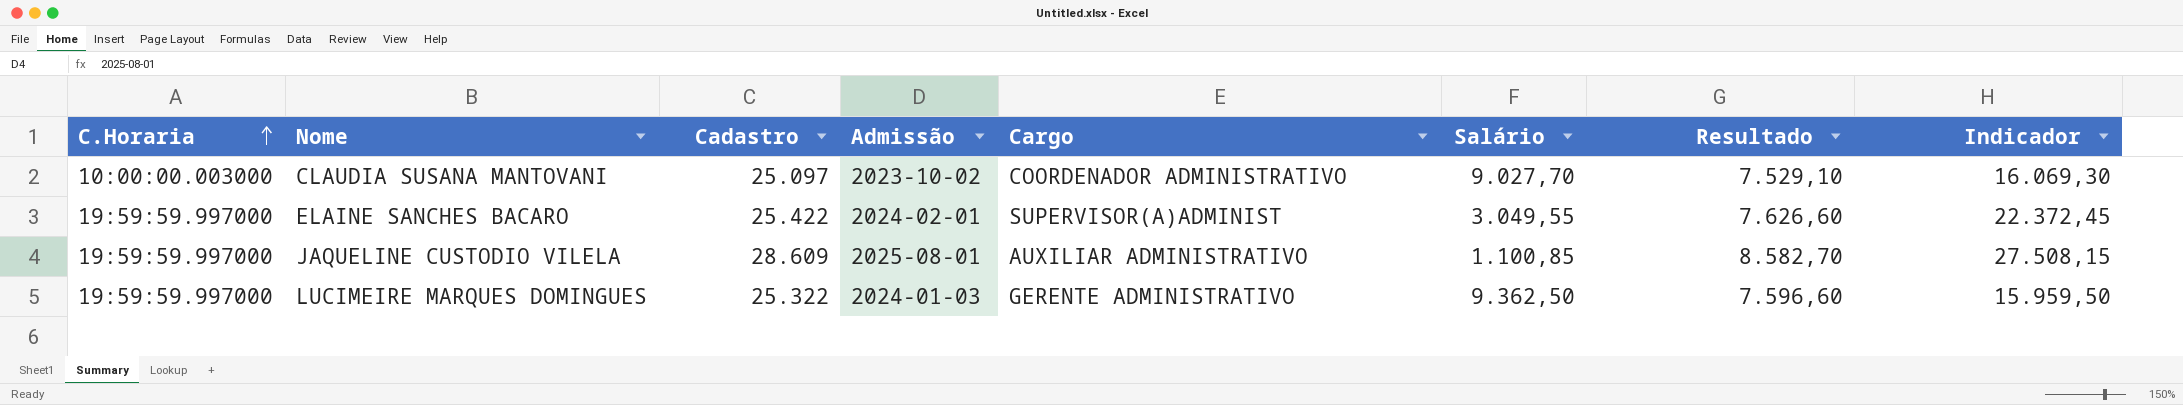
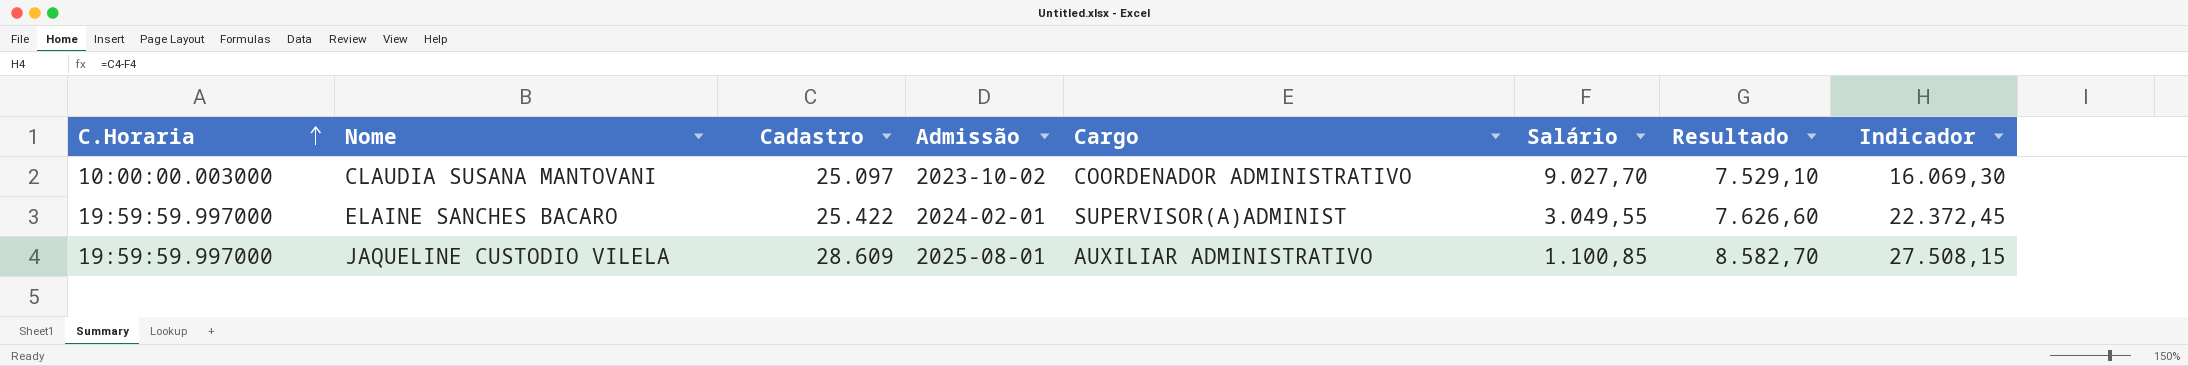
row LUCIMEIRE MARQUES DOMINGUES: 19:59:59.997000 | 25.322 | 2024-01-03 | GERENTE ADMINISTRATIVO | 9.362,50 | 7.596,60 | 15.959,50 -> none

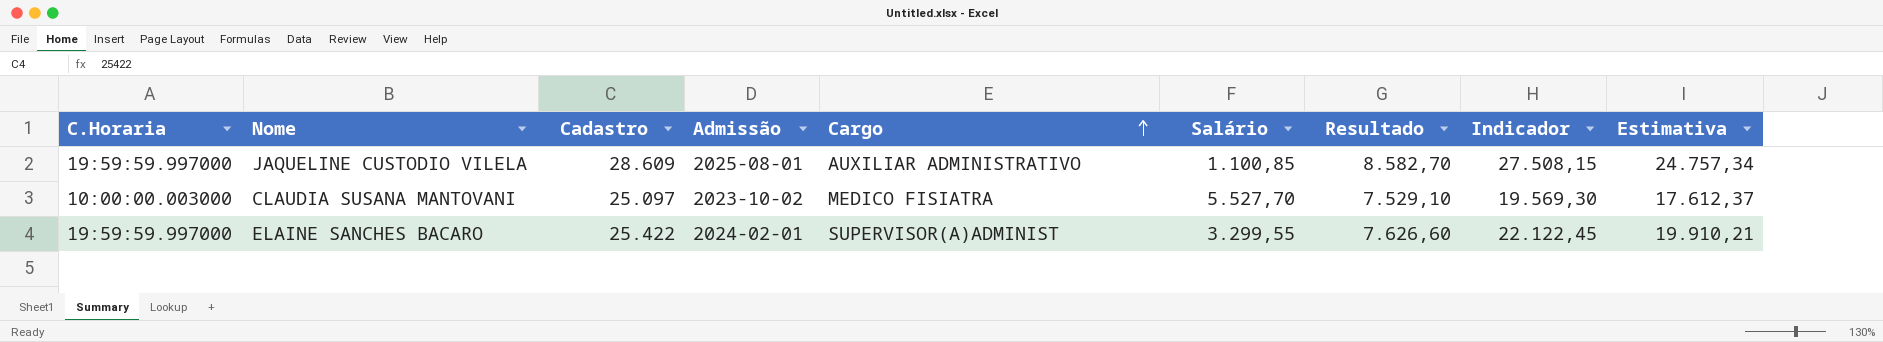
row order: C.Horaria ascending -> Cargo ascending
column Estimativa | formula: none -> [Indicador] * 0,9
CLAUDIA SUSANA MANTOVANI | Cargo: COORDENADOR ADMINISTRATIVO -> MEDICO FISIATRA
CLAUDIA SUSANA MANTOVANI | Salário: 9.027,70 -> 5.527,70
CLAUDIA SUSANA MANTOVANI | Indicador: 16.069,30 -> 19.569,30
ELAINE SANCHES BACARO | Salário: 3.049,55 -> 3.299,55
ELAINE SANCHES BACARO | Indicador: 22.372,45 -> 22.122,45

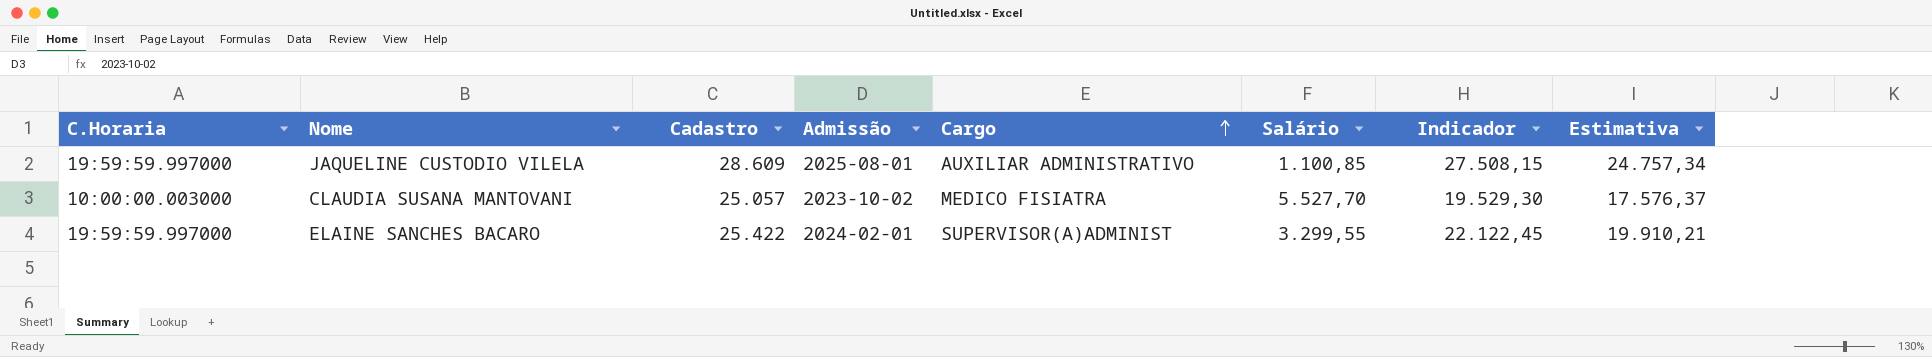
column Resultado | formula: [Cadastro] * 0,3 -> none
CLAUDIA SUSANA MANTOVANI | Cadastro: 25.097 -> 25.057
CLAUDIA SUSANA MANTOVANI | Indicador: 19.569,30 -> 19.529,30
CLAUDIA SUSANA MANTOVANI | Estimativa: 17.612,37 -> 17.576,37

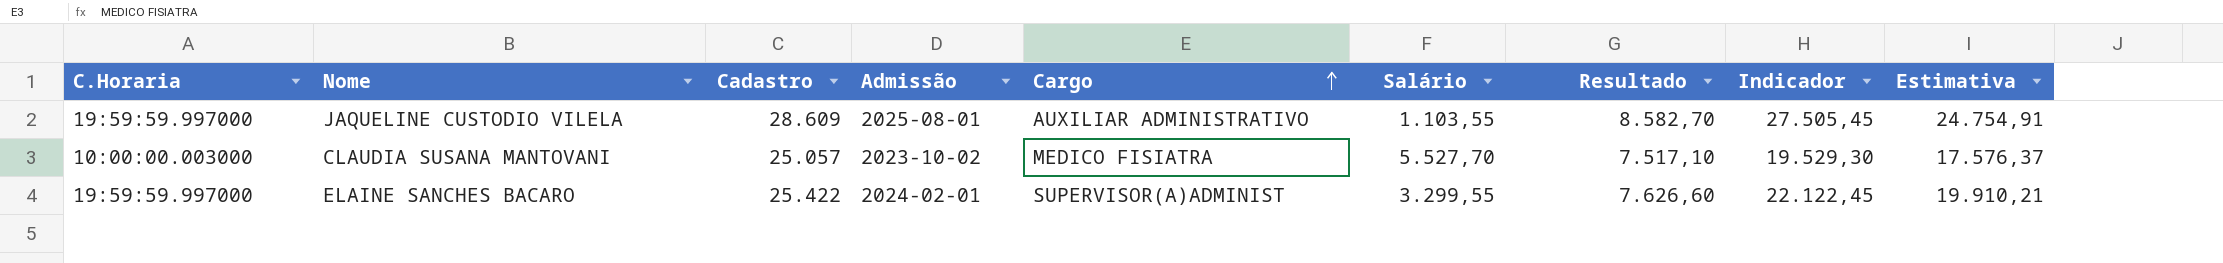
column Resultado | formula: none -> [Cadastro] * 0,3
JAQUELINE CUSTODIO VILELA | Salário: 1.100,85 -> 1.103,55
JAQUELINE CUSTODIO VILELA | Indicador: 27.508,15 -> 27.505,45
JAQUELINE CUSTODIO VILELA | Estimativa: 24.757,34 -> 24.754,91

